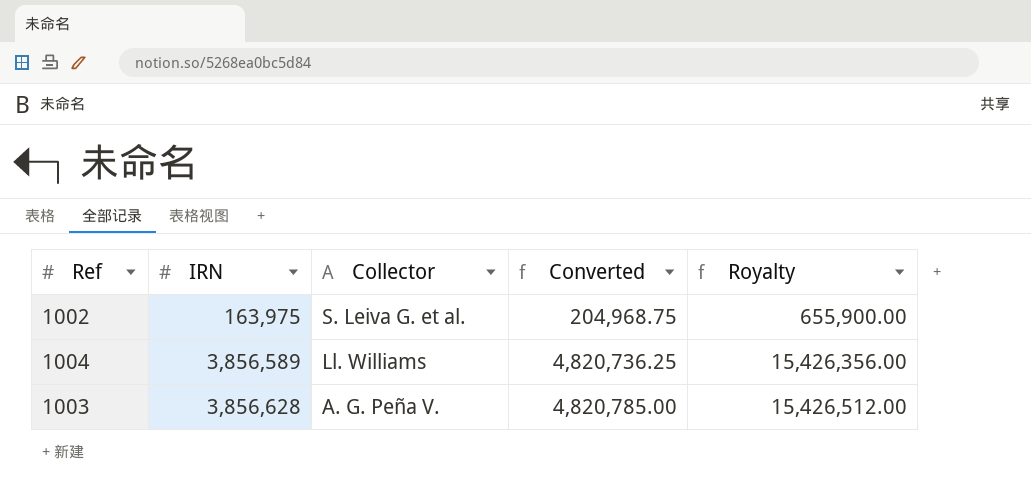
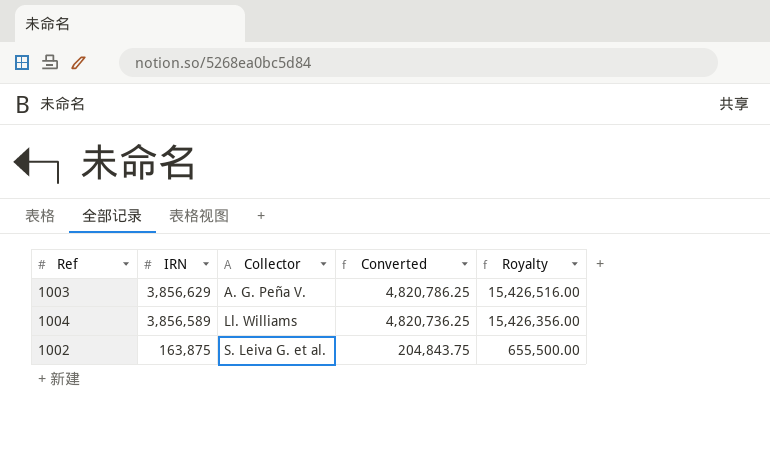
row order: IRN ascending -> IRN descending
1003 | IRN: 3,856,628 -> 3,856,629
1003 | Converted: 4,820,785.00 -> 4,820,786.25
1003 | Royalty: 15,426,512.00 -> 15,426,516.00
1002 | IRN: 163,975 -> 163,875
1002 | Converted: 204,968.75 -> 204,843.75
1002 | Royalty: 655,900.00 -> 655,500.00

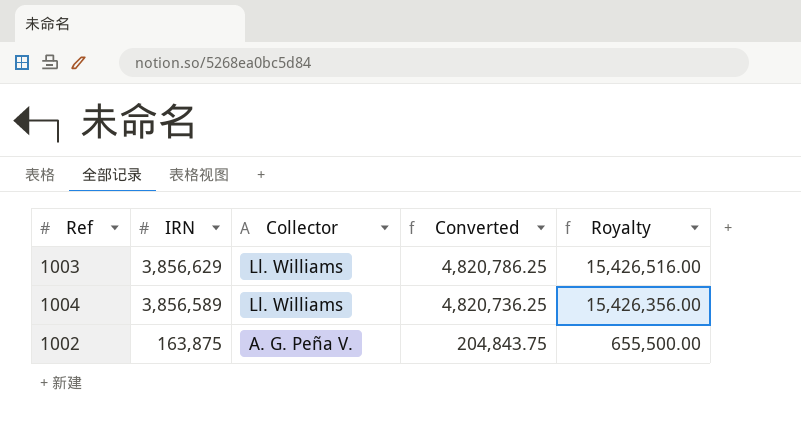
1003 | Collector: A. G. Peña V. -> Ll. Williams
1002 | Collector: S. Leiva G. et al. -> A. G. Peña V.

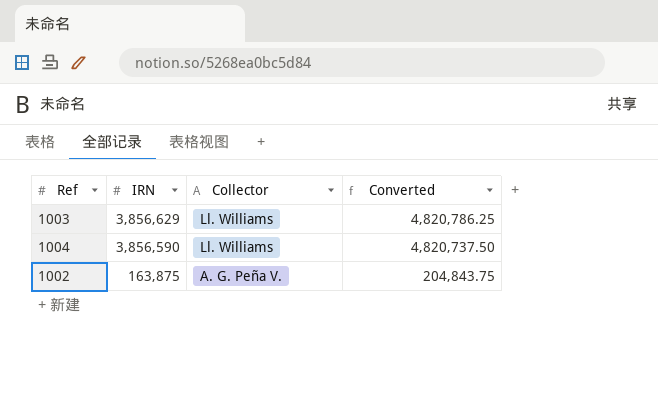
column Royalty | formula: [IRN] * 4 -> none
1004 | IRN: 3,856,589 -> 3,856,590
1004 | Converted: 4,820,736.25 -> 4,820,737.50

